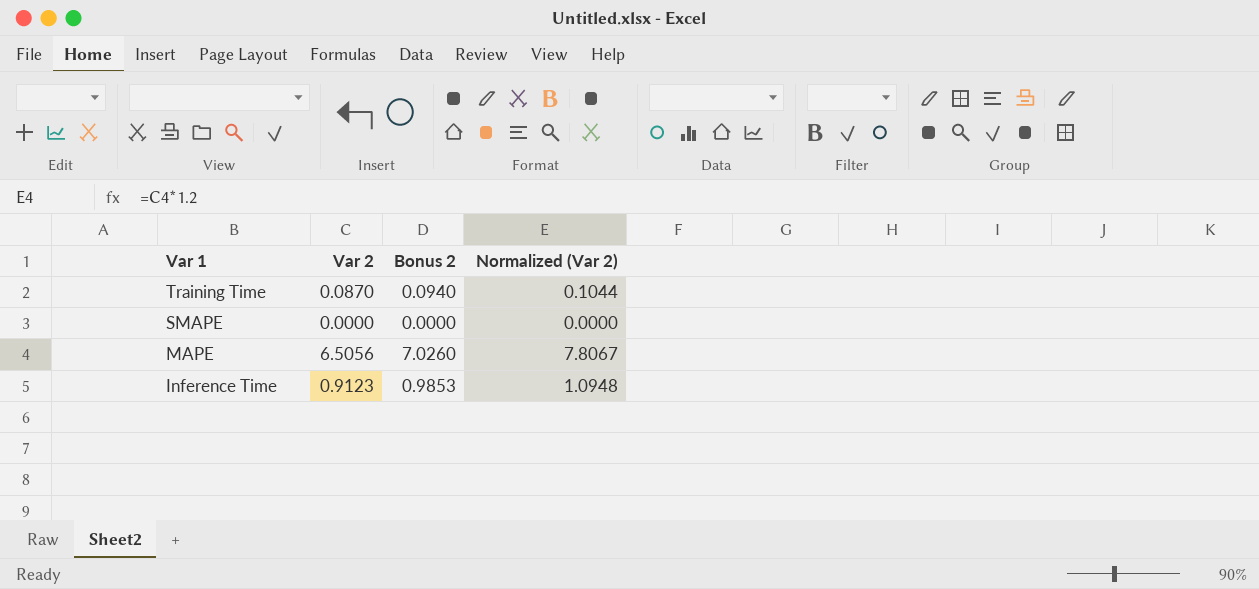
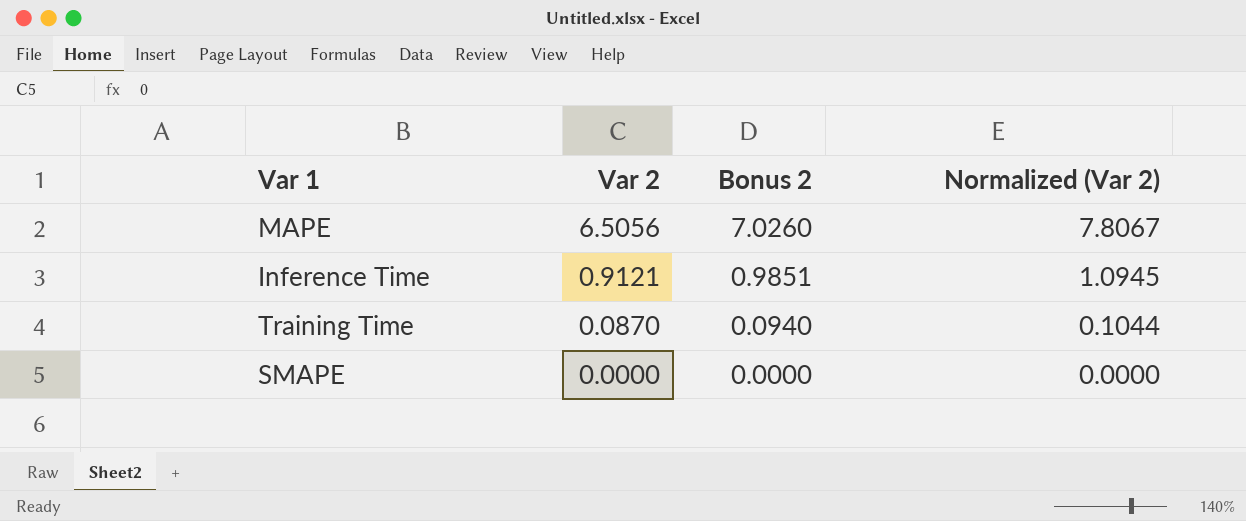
row order: Var 1 descending -> Var 2 descending
Inference Time | Var 2: 0.9123 -> 0.9121
Inference Time | Bonus 2: 0.9853 -> 0.9851
Inference Time | Normalized (Var 2): 1.0948 -> 1.0945

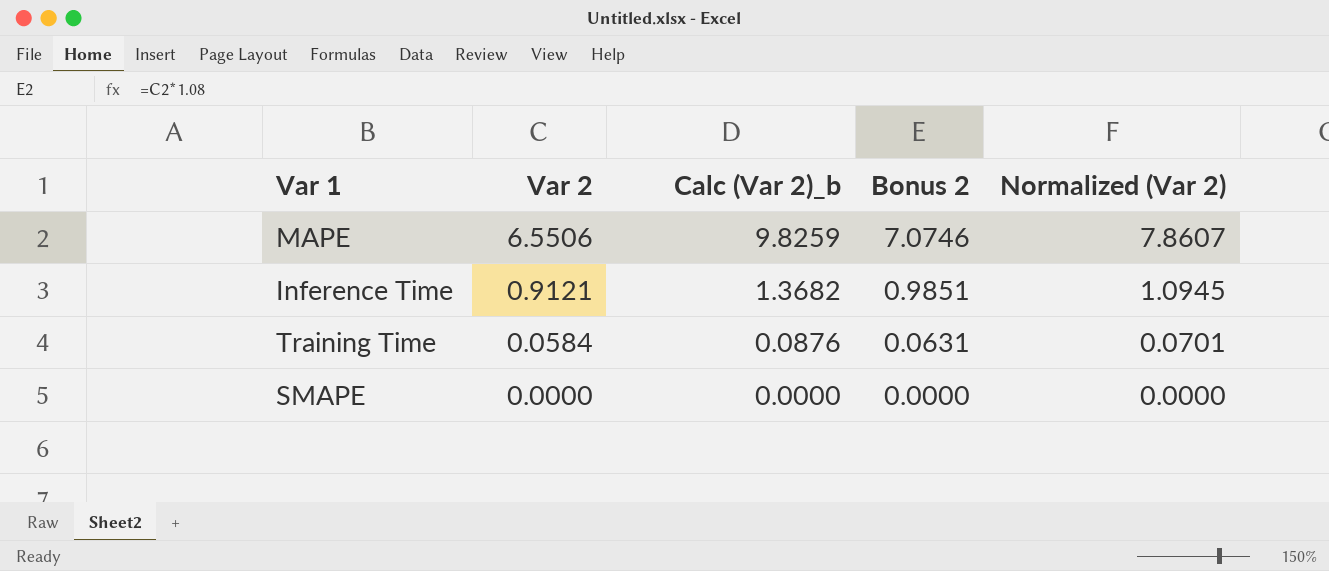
column Calc (Var 2)_b | formula: none -> [Var 2] * 1.5
MAPE | Var 2: 6.5056 -> 6.5506
MAPE | Bonus 2: 7.0260 -> 7.0746
MAPE | Normalized (Var 2): 7.8067 -> 7.8607
Training Time | Var 2: 0.0870 -> 0.0584
Training Time | Bonus 2: 0.0940 -> 0.0631
Training Time | Normalized (Var 2): 0.1044 -> 0.0701

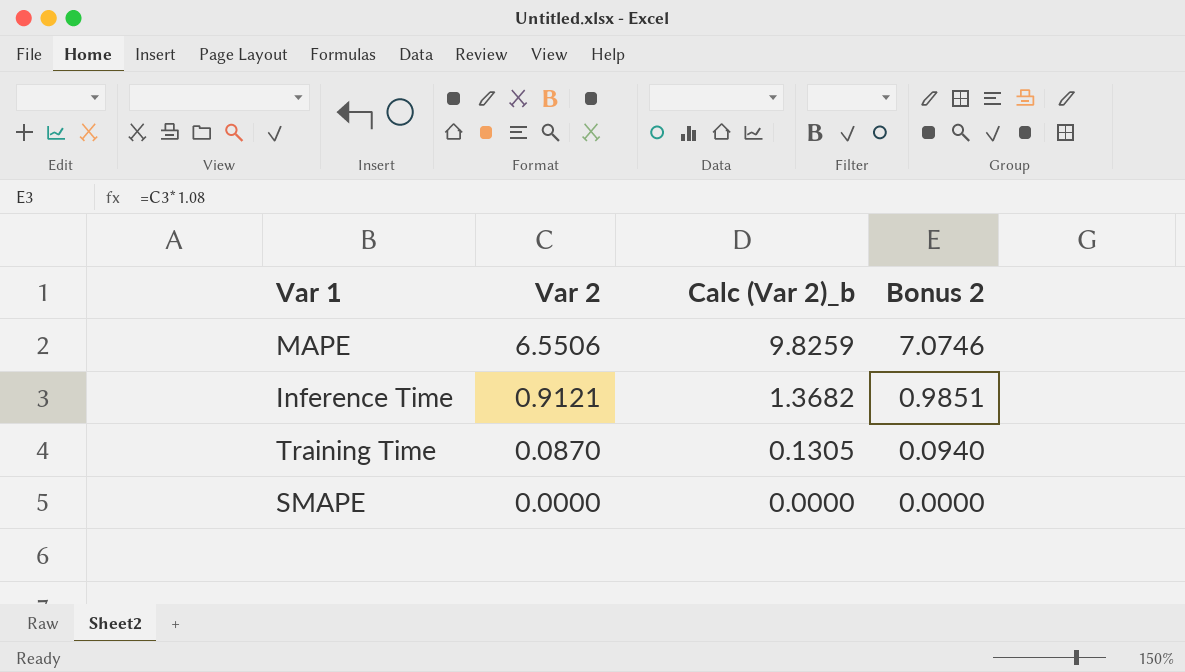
column Normalized (Var 2) | formula: [Var 2] * 1.2 -> none
Training Time | Var 2: 0.0584 -> 0.0870
Training Time | Calc (Var 2)_b: 0.0876 -> 0.1305
Training Time | Bonus 2: 0.0631 -> 0.0940

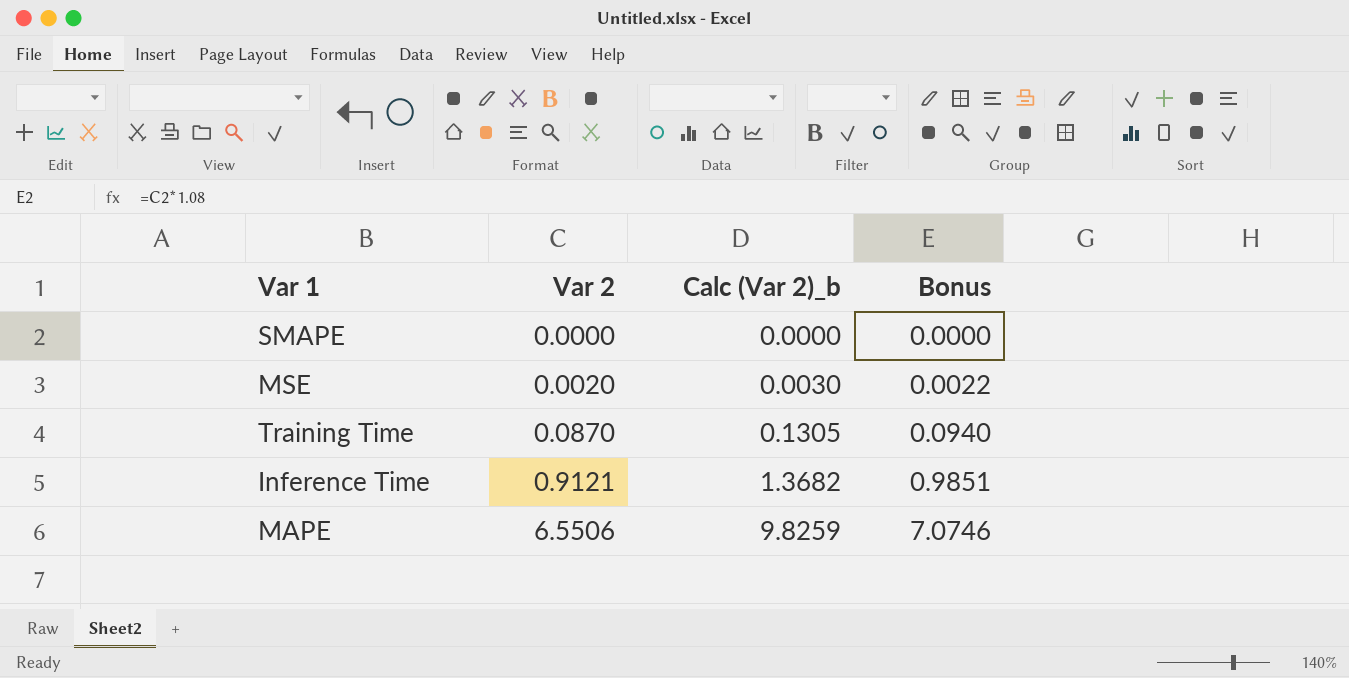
row order: Var 2 descending -> Var 2 ascending
column name: Bonus 2 -> Bonus
row MSE: none -> 0.0020 | 0.0030 | 0.0022

